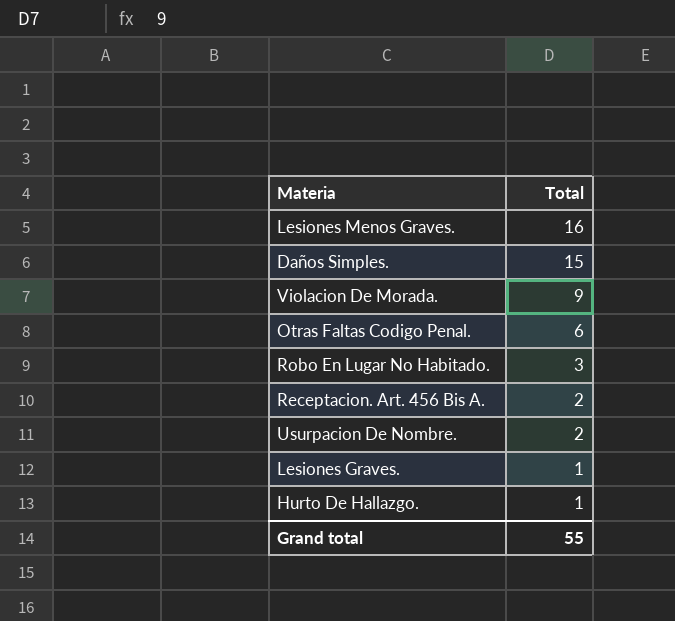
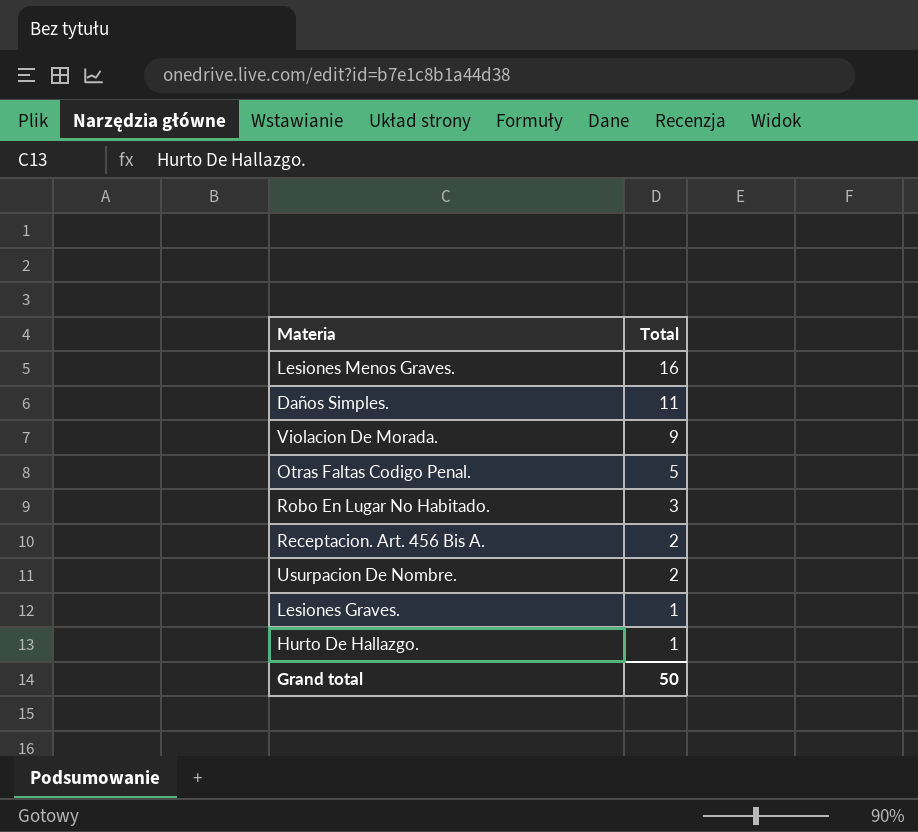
Daños Simples. | Total: 15 -> 11
Otras Faltas Codigo Penal. | Total: 6 -> 5
Grand total | Total: 55 -> 50

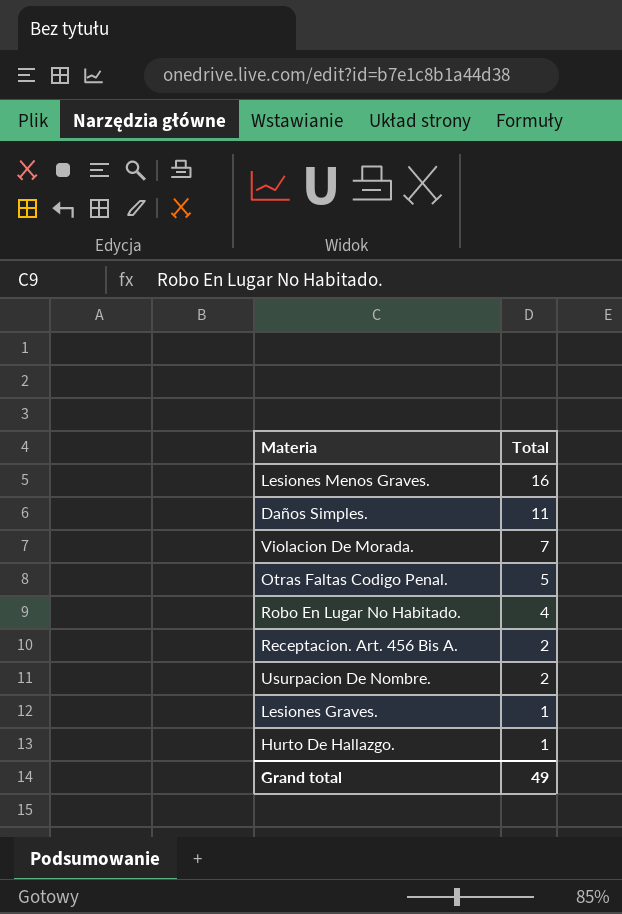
Violacion De Morada. | Total: 9 -> 7
Robo En Lugar No Habitado. | Total: 3 -> 4
Grand total | Total: 50 -> 49

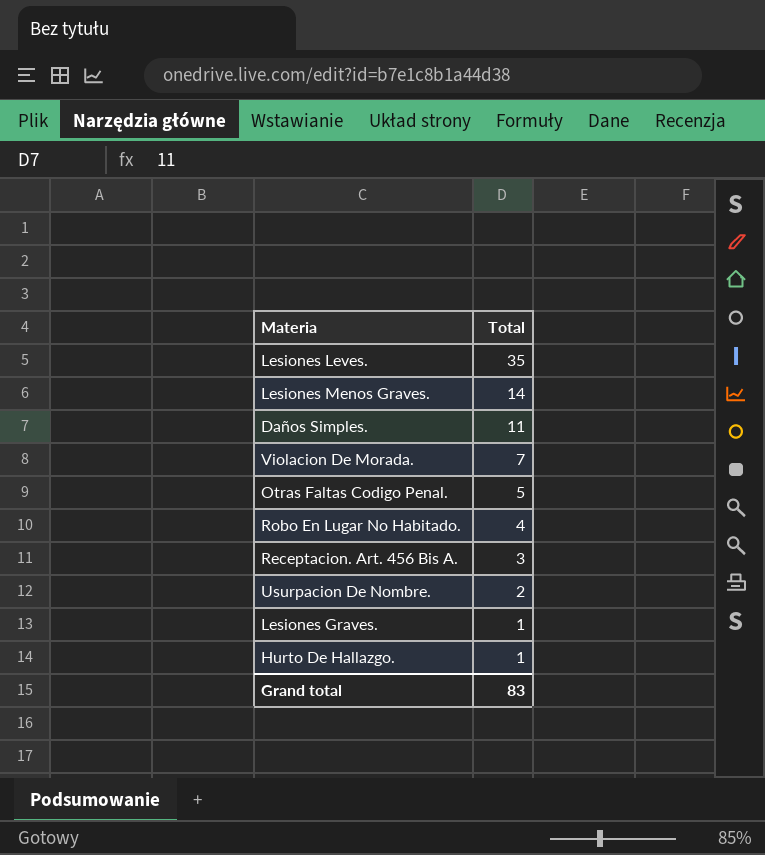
row Lesiones Leves.: none -> 35
Lesiones Menos Graves. | Total: 16 -> 14
Receptacion. Art. 456 Bis A. | Total: 2 -> 3
Grand total | Total: 49 -> 83

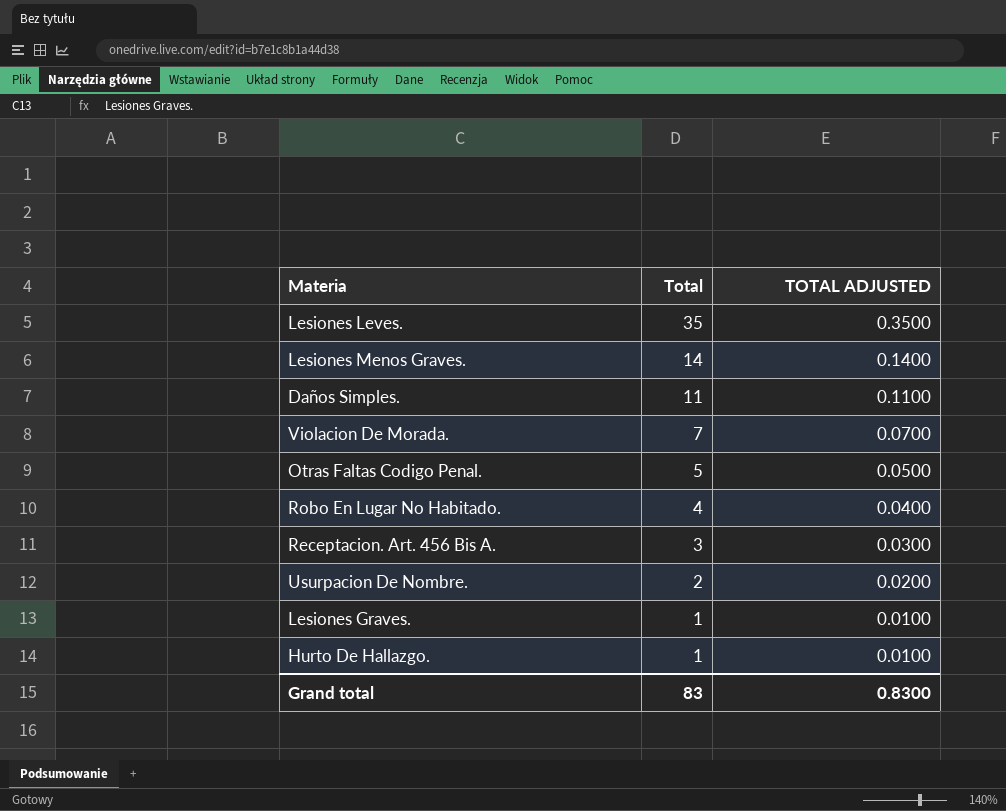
column TOTAL ADJUSTED | formula: none -> [Total] * 0.01

